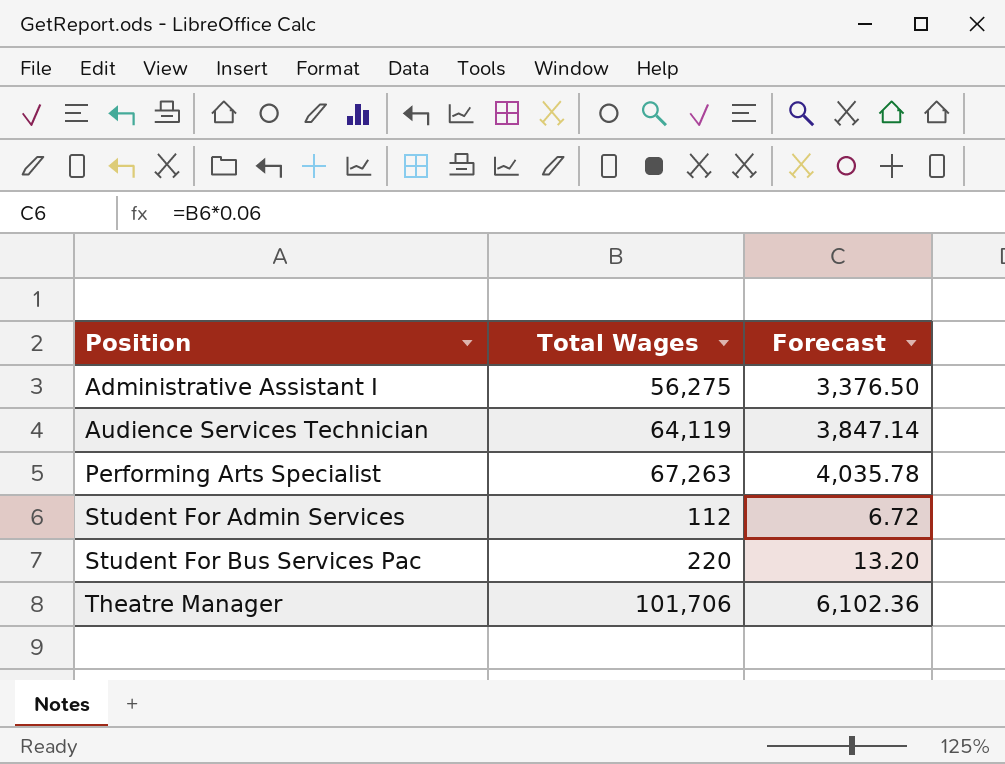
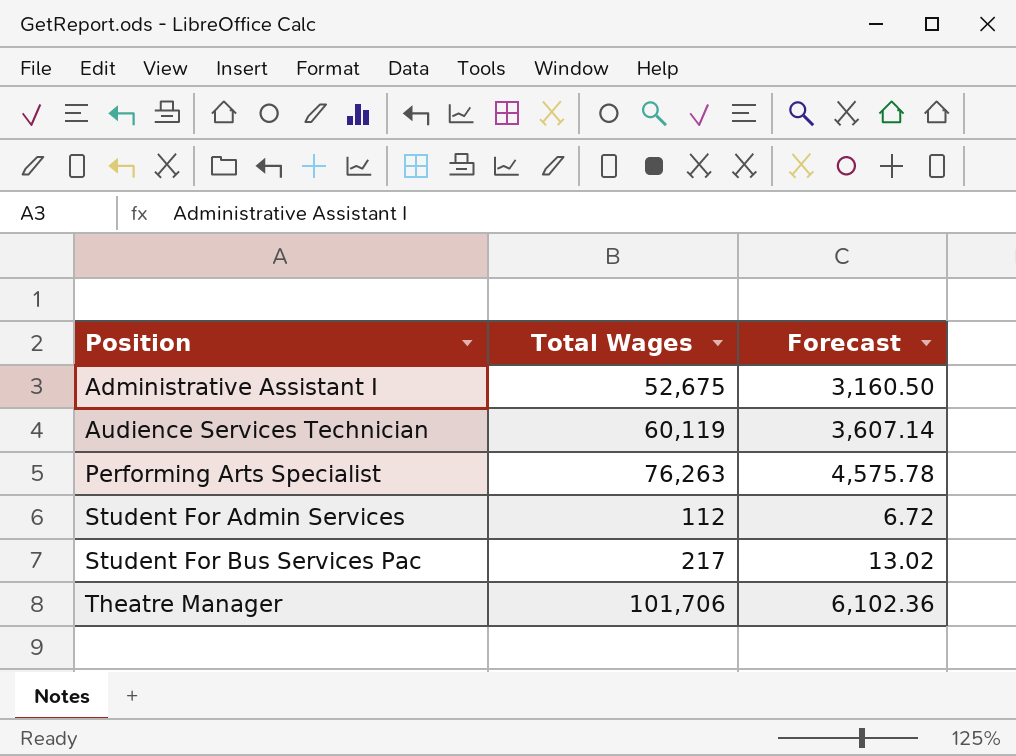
Administrative Assistant I | Total Wages: 56,275 -> 52,675
Administrative Assistant I | Forecast: 3,376.50 -> 3,160.50
Audience Services Technician | Total Wages: 64,119 -> 60,119
Audience Services Technician | Forecast: 3,847.14 -> 3,607.14
Performing Arts Specialist | Total Wages: 67,263 -> 76,263
Performing Arts Specialist | Forecast: 4,035.78 -> 4,575.78
Student For Bus Services Pac | Total Wages: 220 -> 217
Student For Bus Services Pac | Forecast: 13.20 -> 13.02

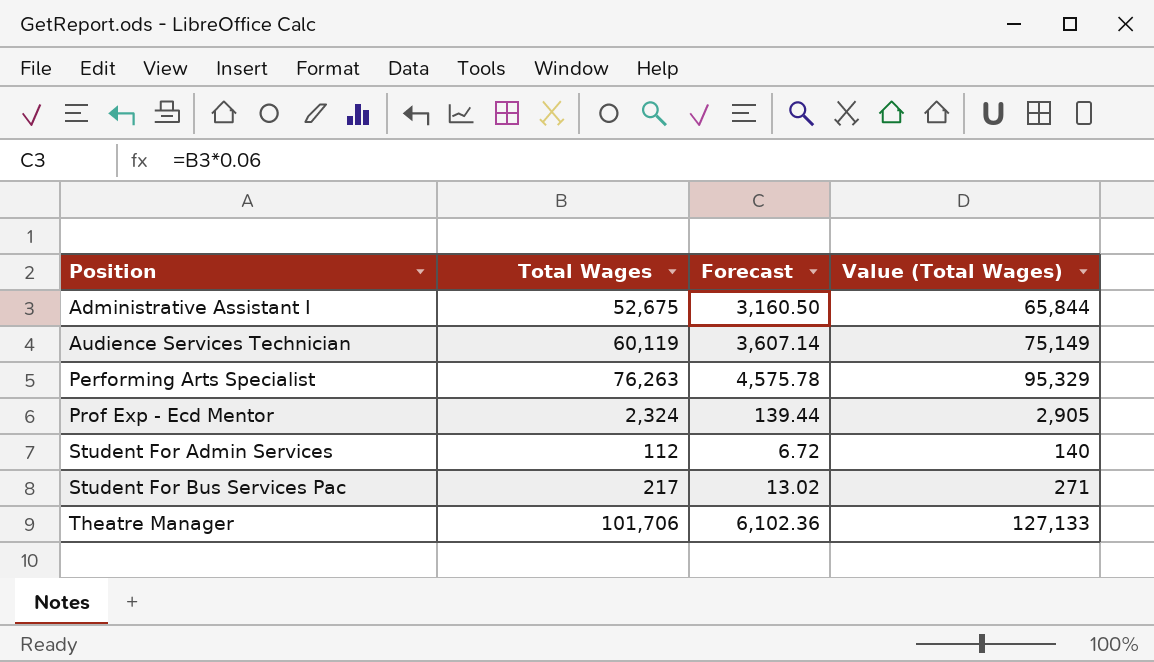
column Value (Total Wages) | formula: none -> [Total Wages] * 1.25
row Prof Exp - Ecd Mentor: none -> 2,324 | 139.44 | 2,905

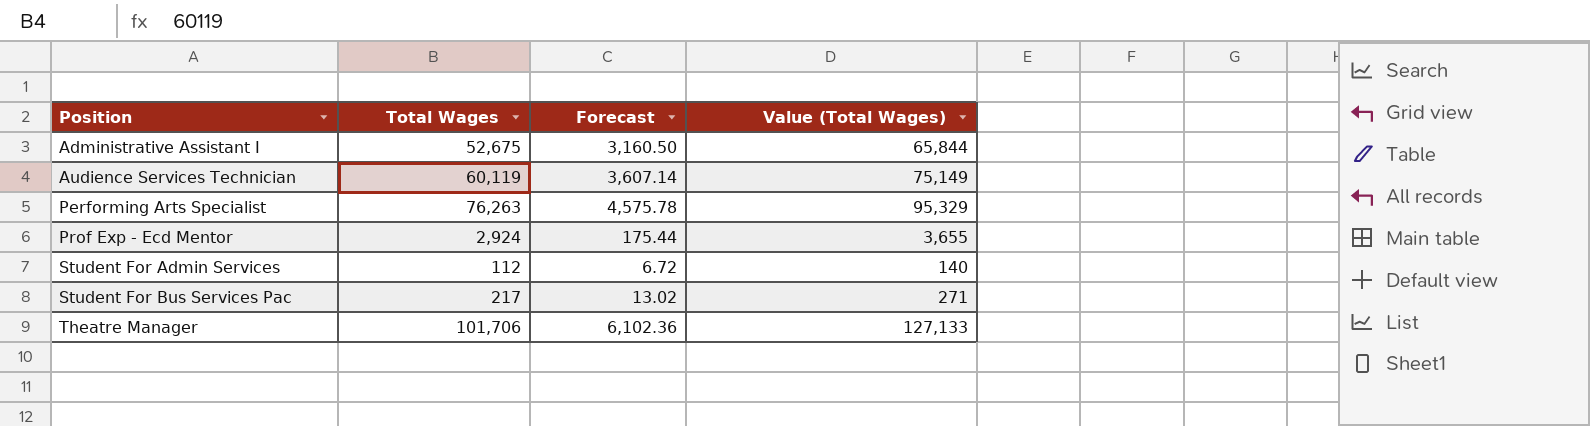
Prof Exp - Ecd Mentor | Total Wages: 2,324 -> 2,924
Prof Exp - Ecd Mentor | Forecast: 139.44 -> 175.44
Prof Exp - Ecd Mentor | Value (Total Wages): 2,905 -> 3,655

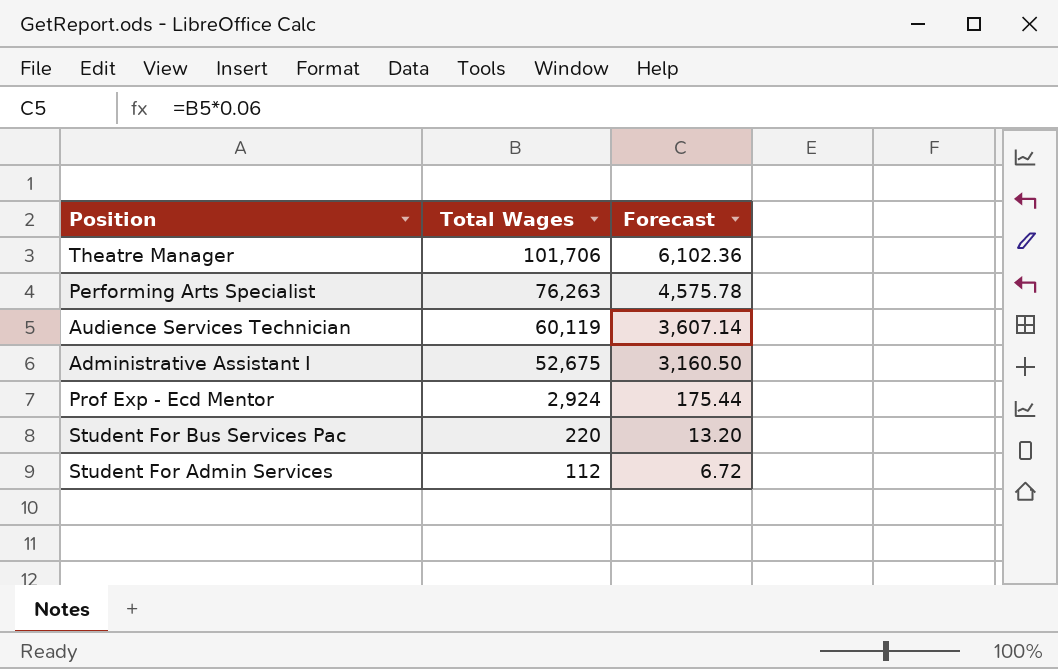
row order: Position ascending -> Total Wages descending
column Value (Total Wages) | formula: [Total Wages] * 1.25 -> none
Student For Bus Services Pac | Total Wages: 217 -> 220
Student For Bus Services Pac | Forecast: 13.02 -> 13.20

